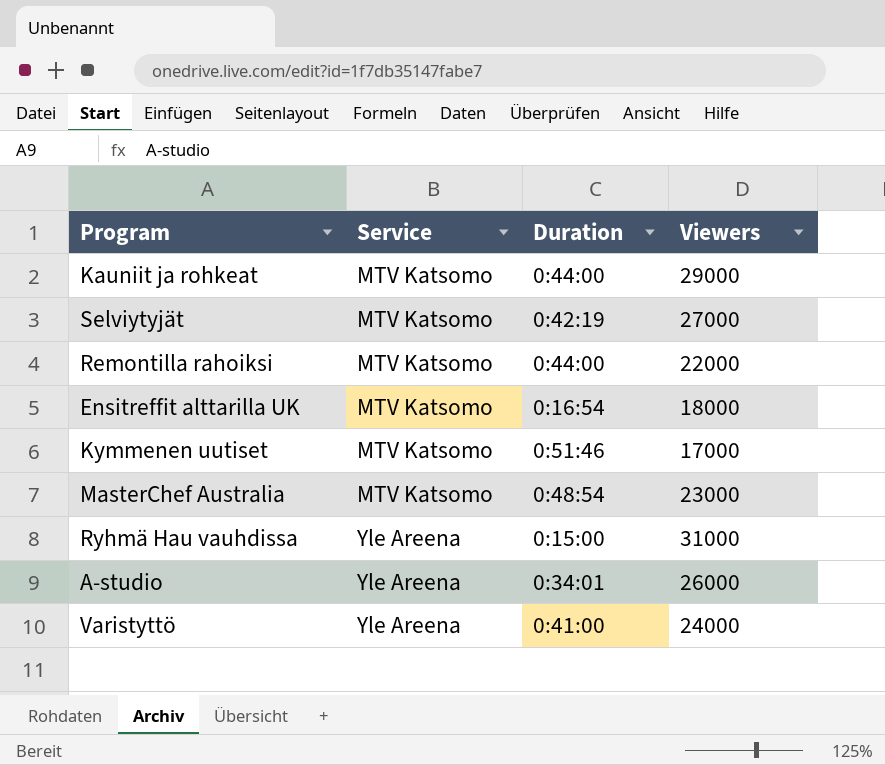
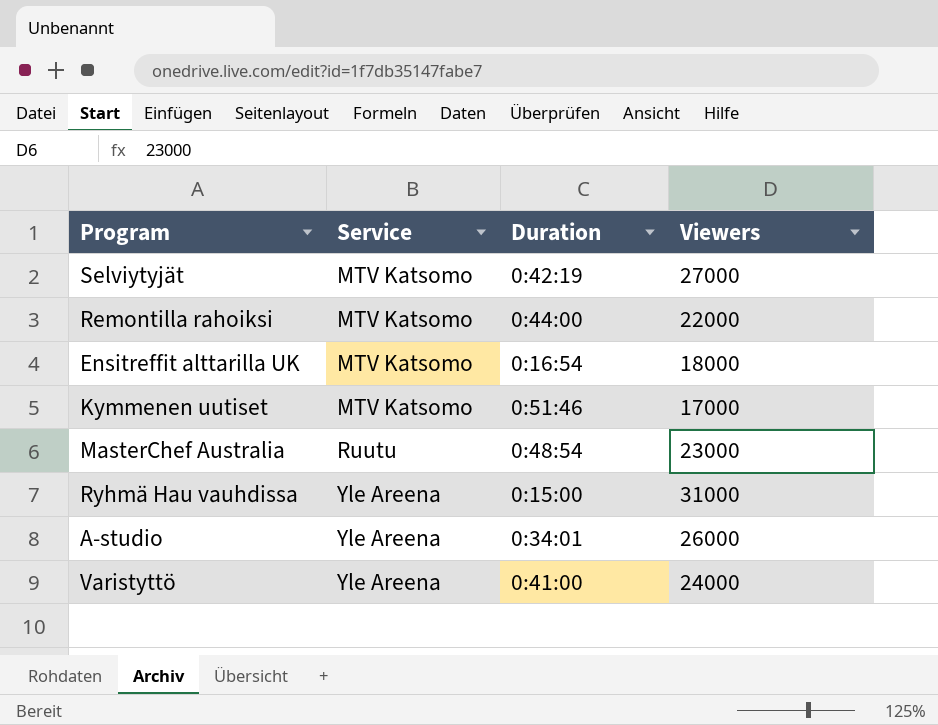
row Kauniit ja rohkeat: MTV Katsomo | 0:44:00 | 29000 -> none
MasterChef Australia | Service: MTV Katsomo -> Ruutu

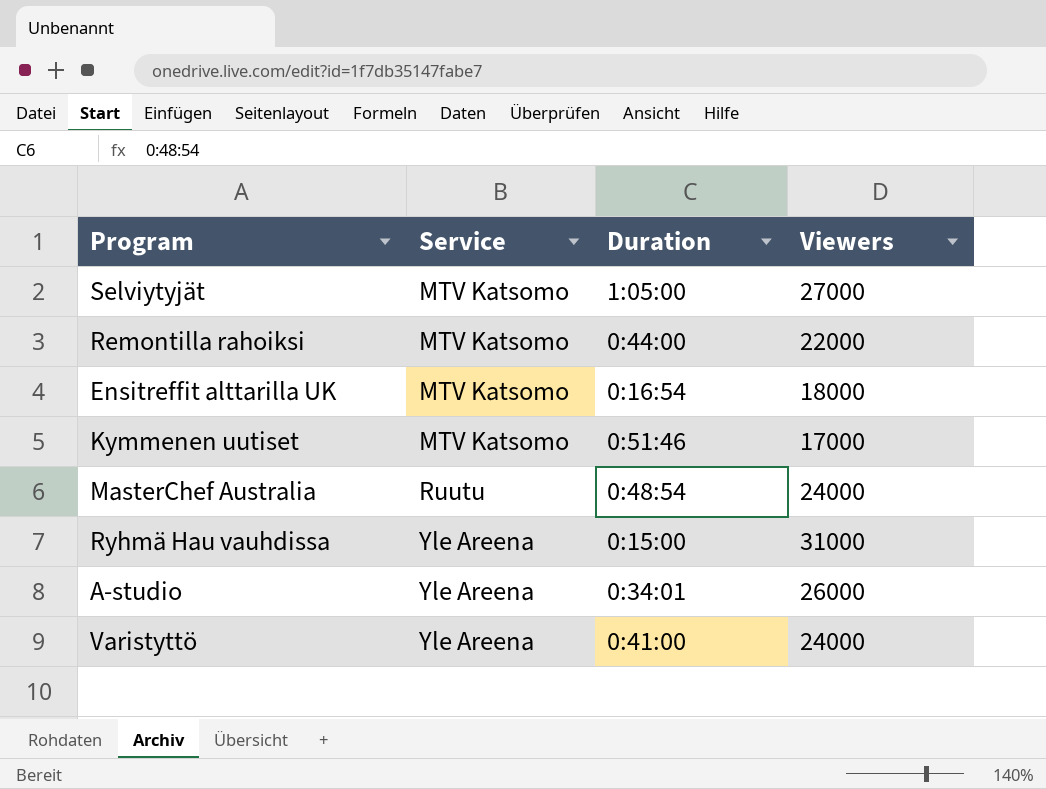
Selviytyjät | Duration: 0:42:19 -> 1:05:00
MasterChef Australia | Viewers: 23000 -> 24000

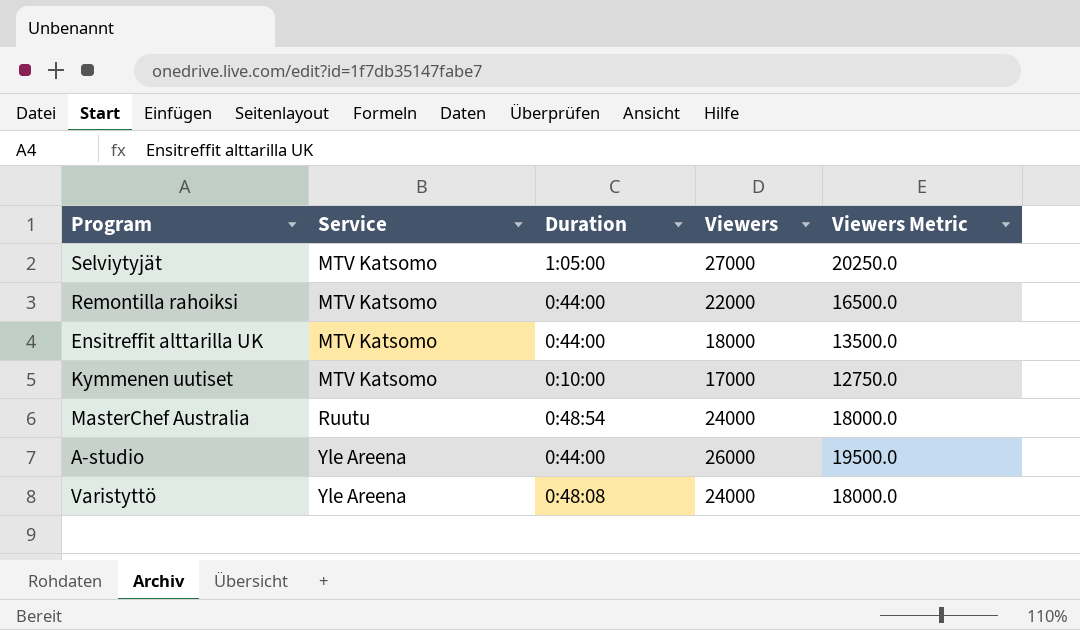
column Viewers Metric | formula: none -> [Viewers] * 0.75
row Ryhmä Hau vauhdissa: Yle Areena | 0:15:00 | 31000 -> none
Ensitreffit alttarilla UK | Duration: 0:16:54 -> 0:44:00
Kymmenen uutiset | Duration: 0:51:46 -> 0:10:00
A-studio | Duration: 0:34:01 -> 0:44:00
Varistyttö | Duration: 0:41:00 -> 0:48:08

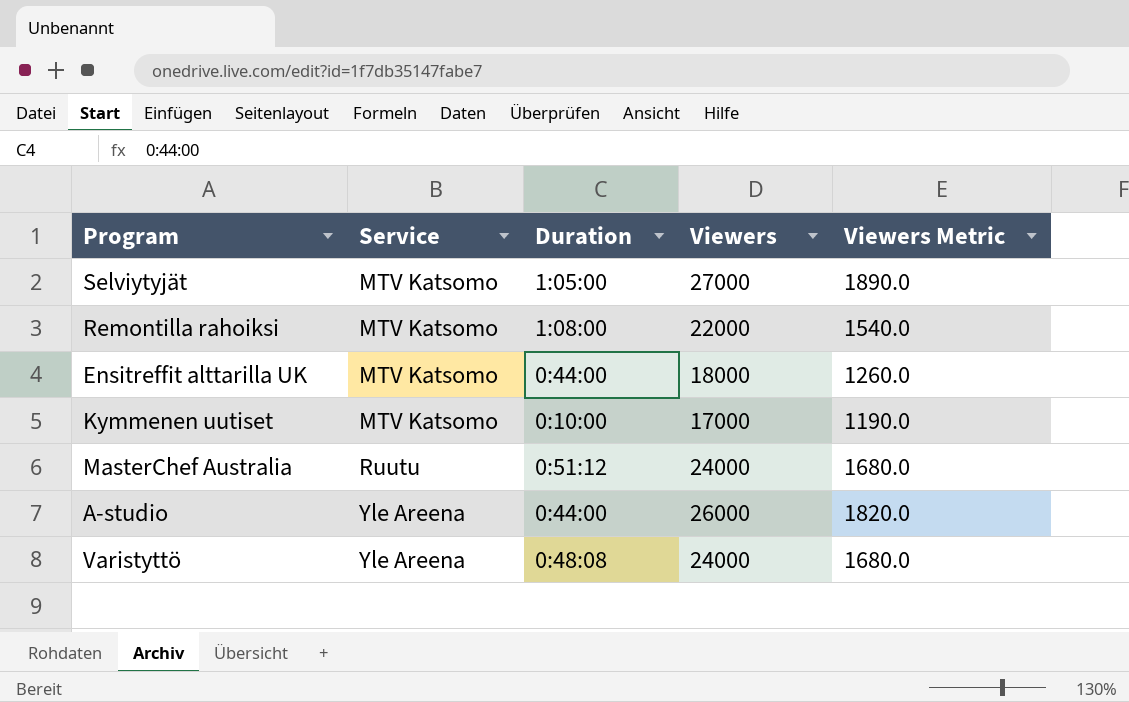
column Viewers Metric | formula: [Viewers] * 0.75 -> [Viewers] * 0.07
Remontilla rahoiksi | Duration: 0:44:00 -> 1:08:00
MasterChef Australia | Duration: 0:48:54 -> 0:51:12

